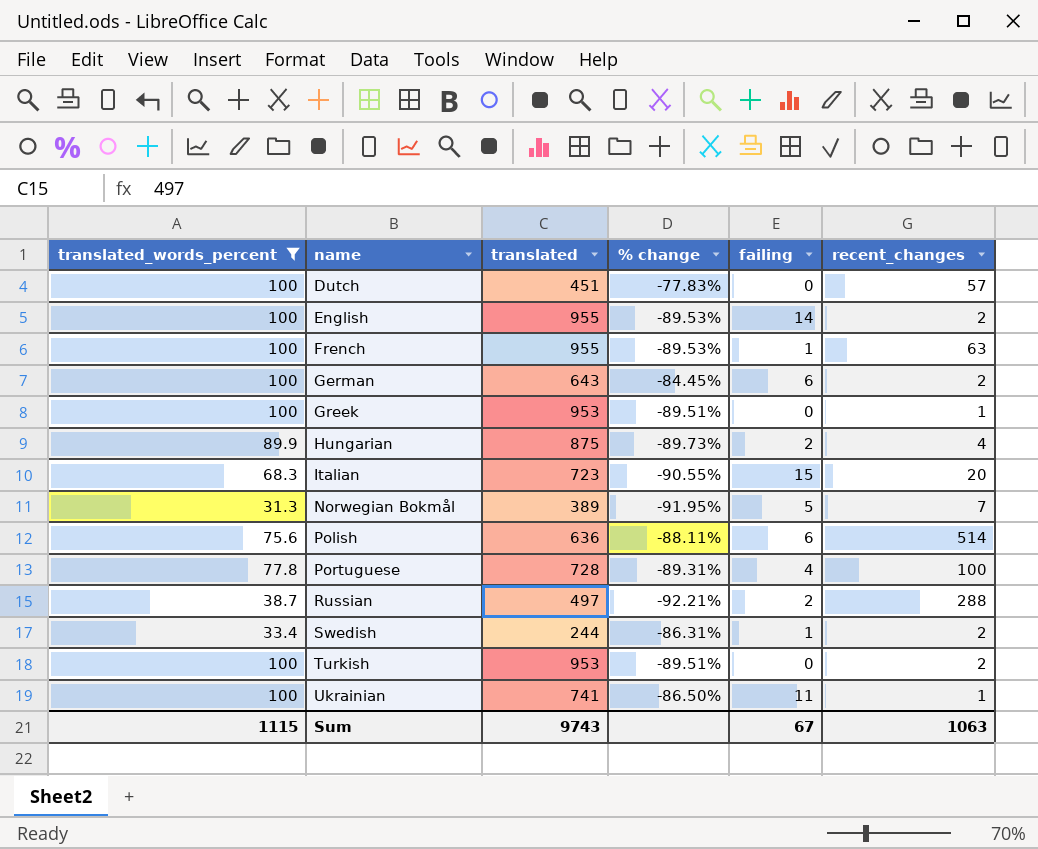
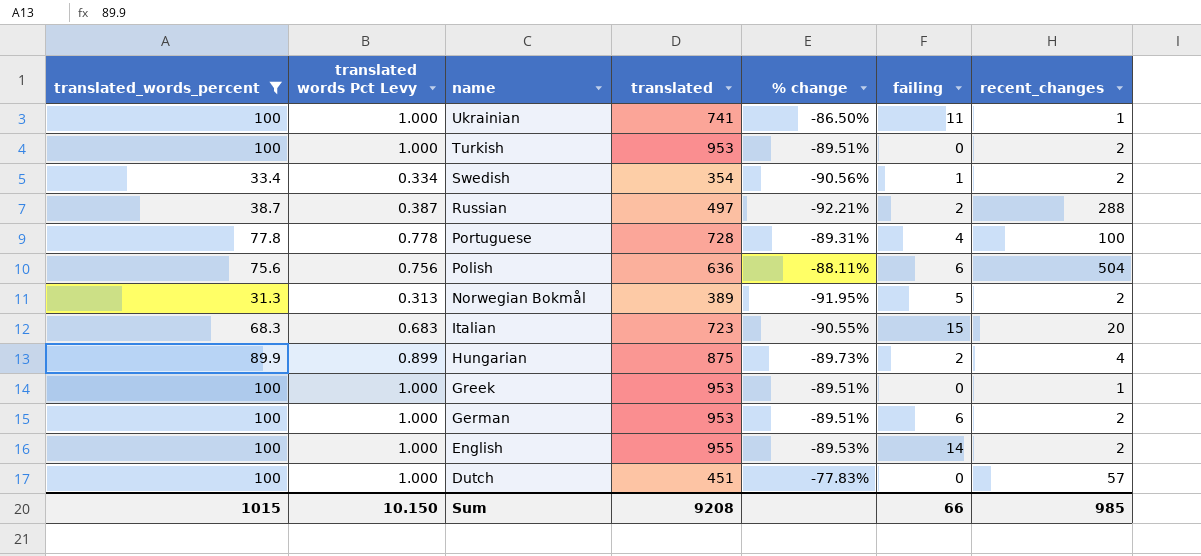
row order: name ascending -> name descending
column translated words Pct Levy | formula: none -> [translated_words_percent] * 0.01
row French: 100 | 955 | -89.53% | 1 | 63 -> none
Swedish | translated: 244 -> 354
Swedish | % change: -86.31% -> -90.56%
Polish | recent_changes: 514 -> 504
Norwegian Bokmål | recent_changes: 7 -> 2
German | translated: 643 -> 953
German | % change: -84.45% -> -89.51%
Sum | translated_words_percent: 1115 -> 1015
Sum | translated: 9743 -> 9208
Sum | failing: 67 -> 66
Sum | recent_changes: 1063 -> 985

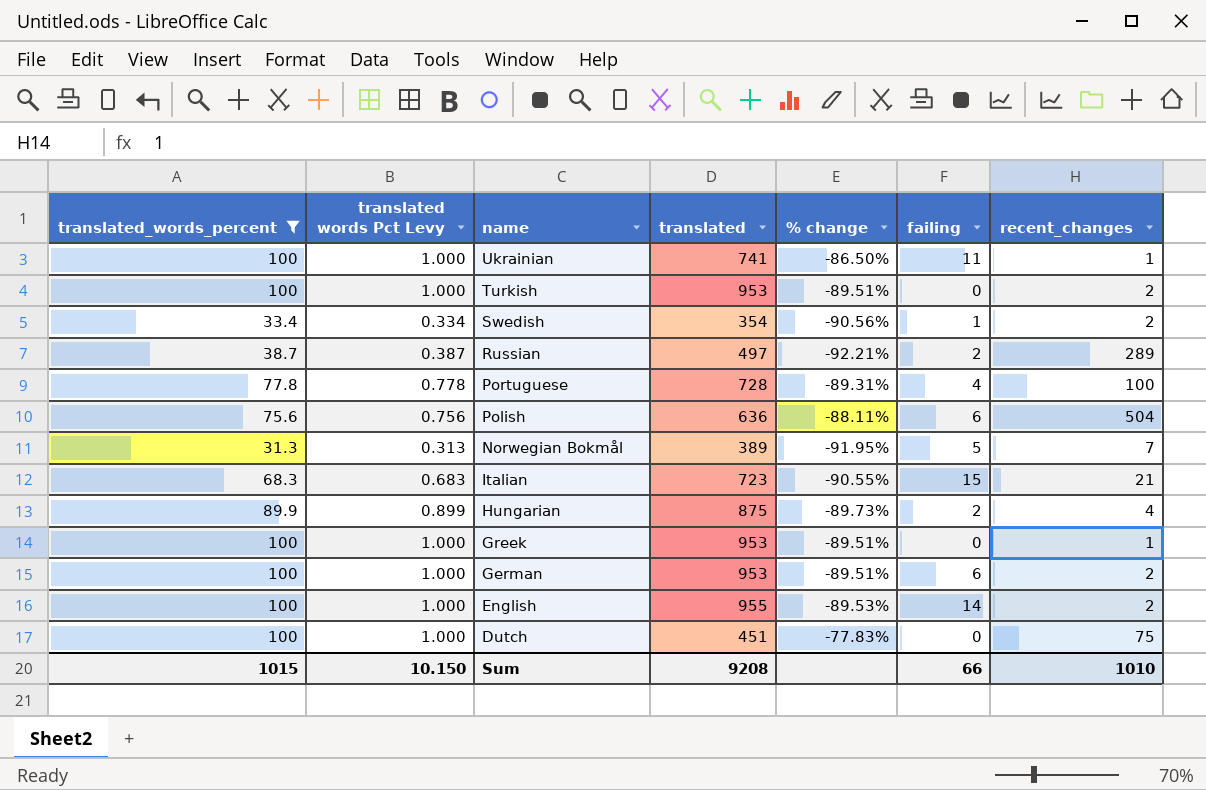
Russian | recent_changes: 288 -> 289
Norwegian Bokmål | recent_changes: 2 -> 7
Italian | recent_changes: 20 -> 21
Dutch | recent_changes: 57 -> 75
Sum | recent_changes: 985 -> 1010

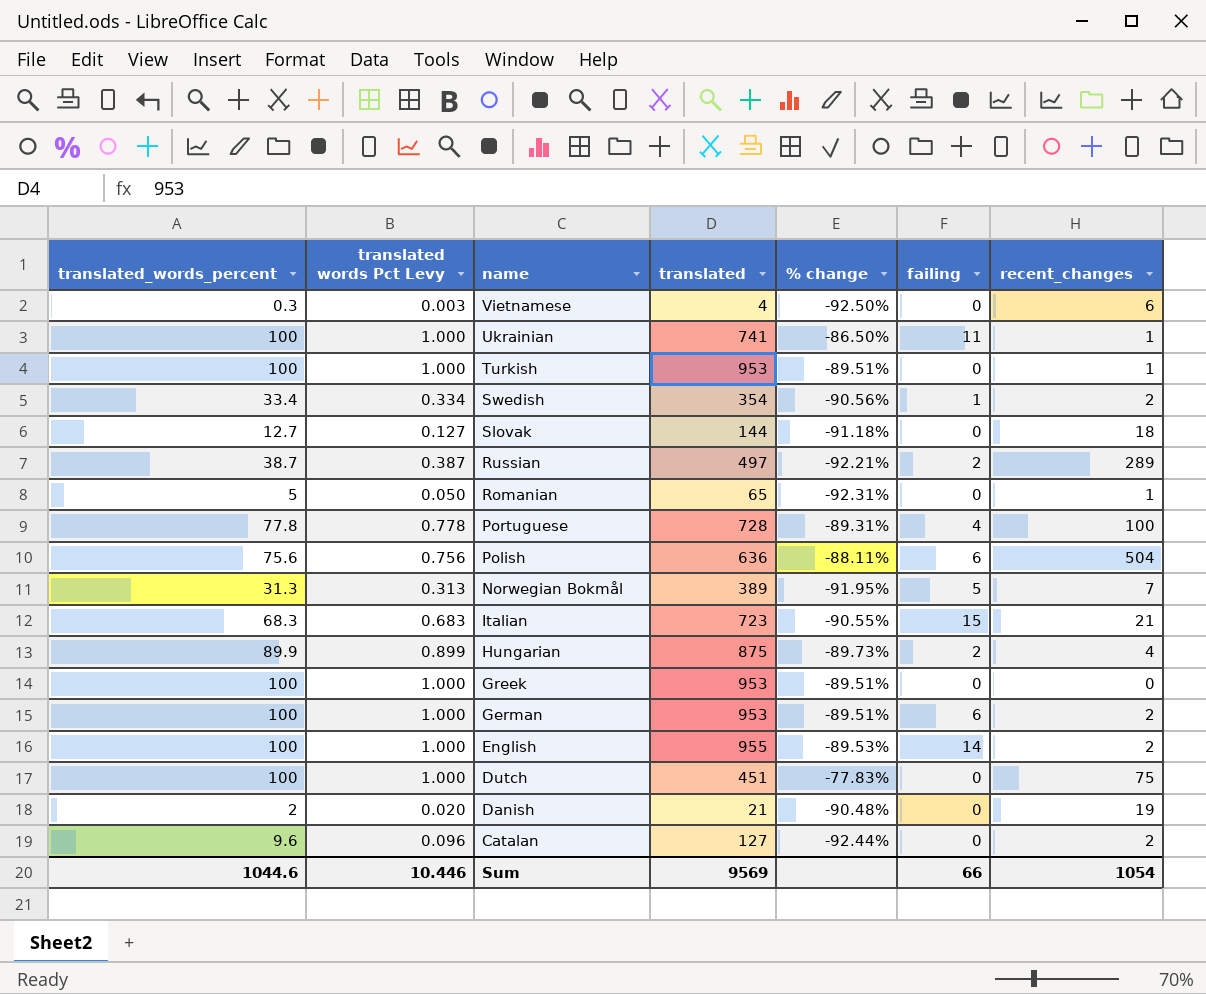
filter: translated_words_percent >= 31.3 -> none
Turkish | recent_changes: 2 -> 1
Greek | recent_changes: 1 -> 0
Sum | translated_words_percent: 1015 -> 1044.6
Sum | translated words Pct Levy: 10.150 -> 10.446
Sum | translated: 9208 -> 9569
Sum | recent_changes: 1010 -> 1054

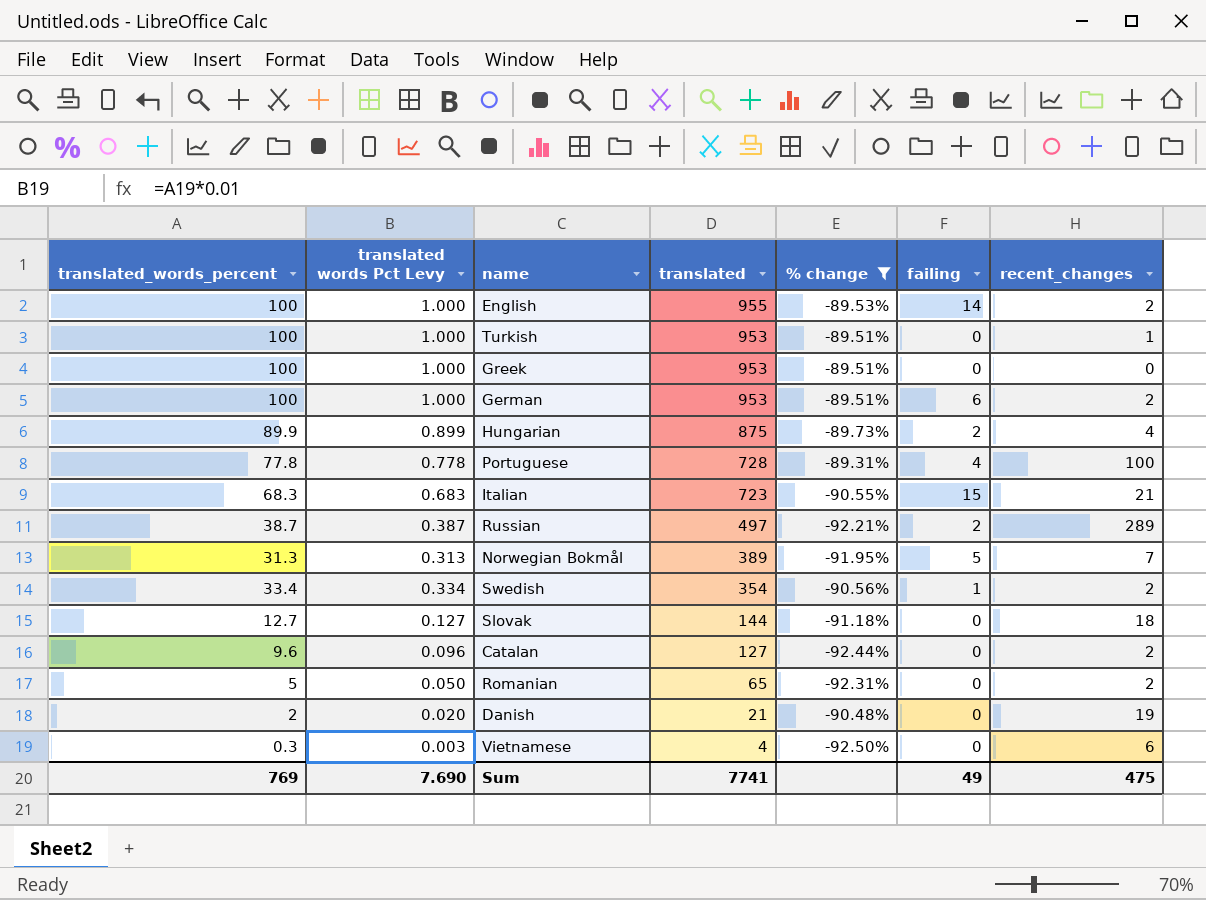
filter: none -> % change <= -89.31%
row order: name descending -> translated descending
Romanian | recent_changes: 1 -> 2
Sum | translated_words_percent: 1044.6 -> 769
Sum | translated words Pct Levy: 10.446 -> 7.690
Sum | translated: 9569 -> 7741
Sum | failing: 66 -> 49
Sum | recent_changes: 1054 -> 475

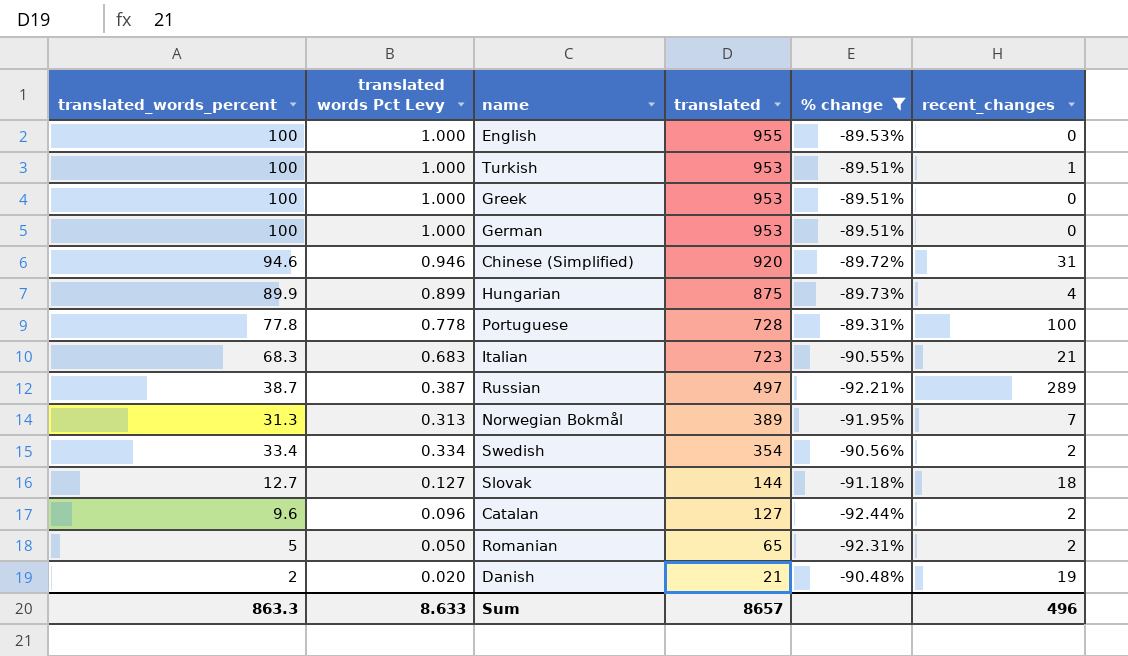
column failing | position: 6 -> none
row Vietnamese: 0.3 | 0.003 | 4 | -92.50% | 0 | 6 -> none
English | recent_changes: 2 -> 0
German | recent_changes: 2 -> 0
row Chinese (Simplified): none -> 94.6 | 0.946 | 920 | -89.72% | 31
Sum | translated_words_percent: 769 -> 863.3
Sum | translated words Pct Levy: 7.690 -> 8.633
Sum | translated: 7741 -> 8657
Sum | recent_changes: 475 -> 496

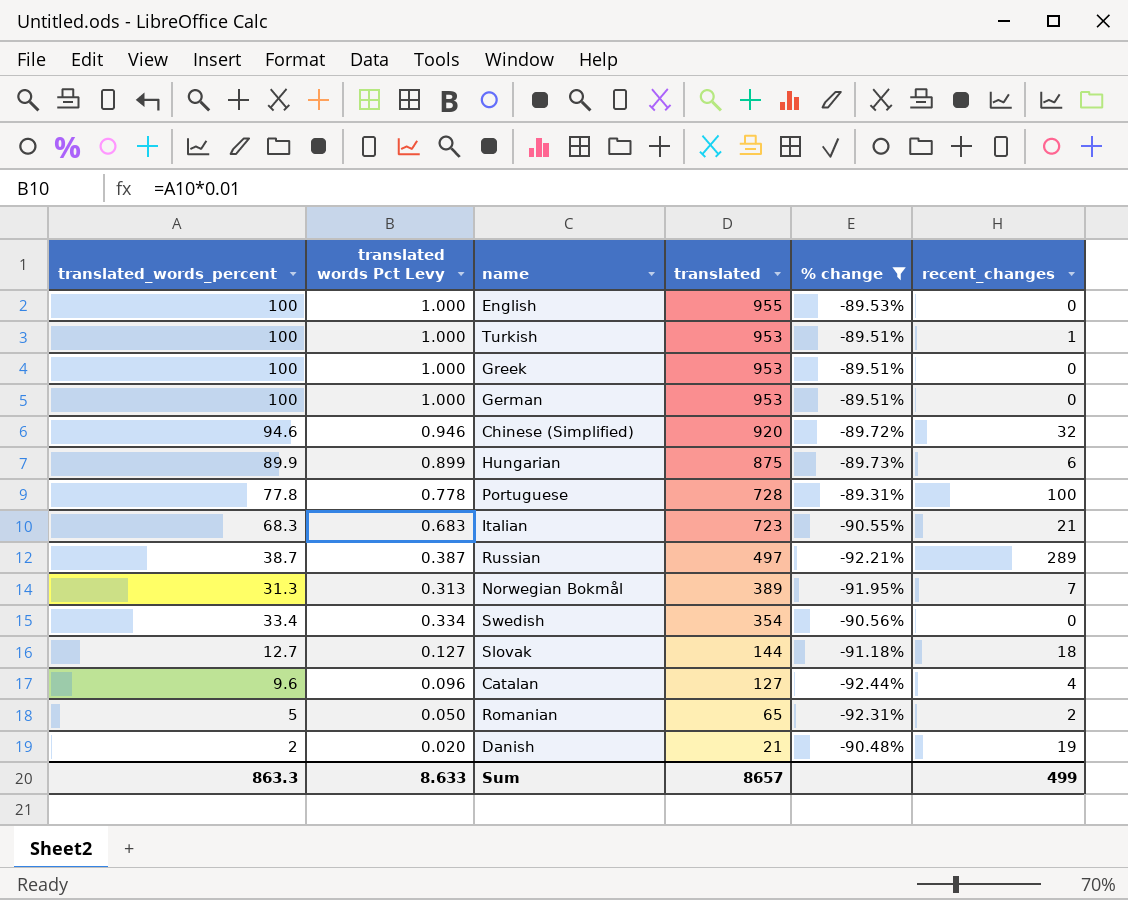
Chinese (Simplified) | recent_changes: 31 -> 32
Hungarian | recent_changes: 4 -> 6
Swedish | recent_changes: 2 -> 0
Catalan | recent_changes: 2 -> 4
Sum | recent_changes: 496 -> 499

